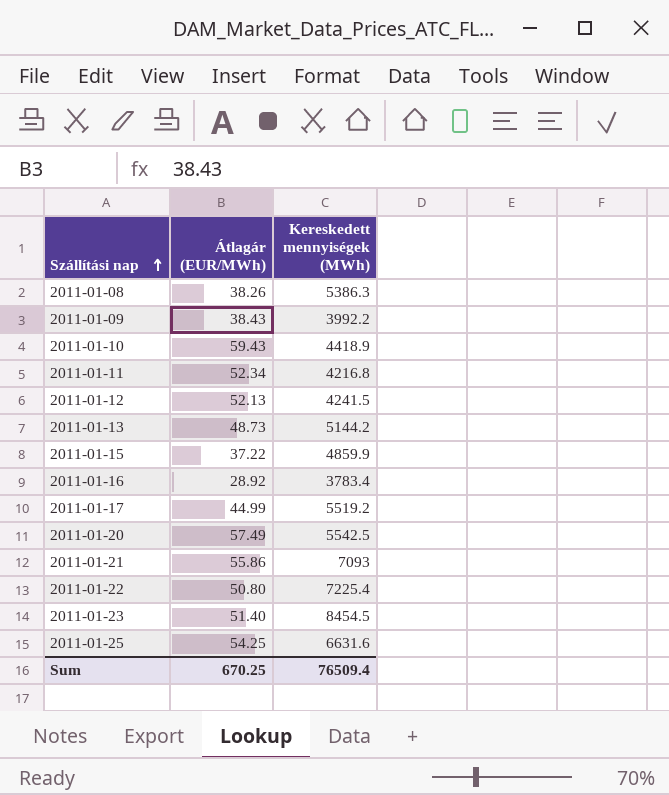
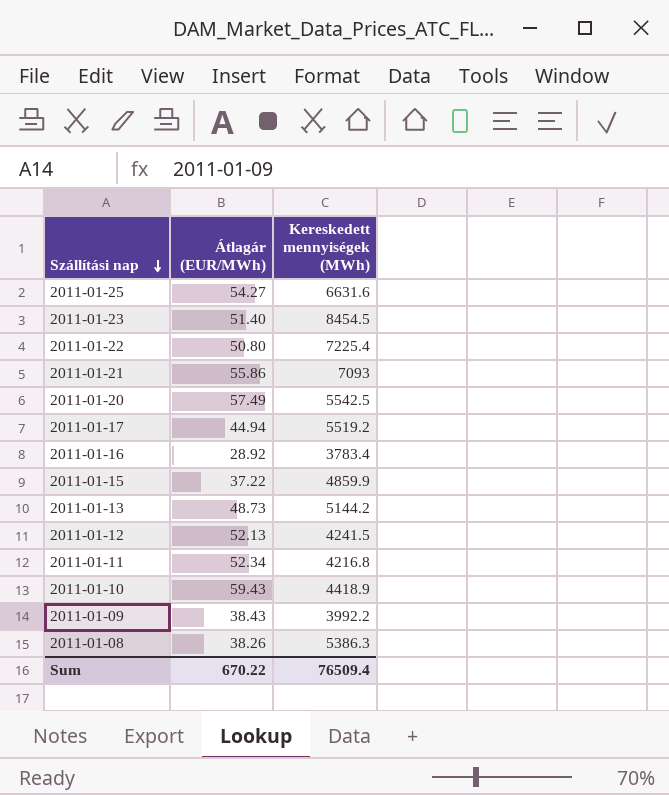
row order: Szállítási nap ascending -> Szállítási nap descending
2011-01-25 | Átlagár (EUR/MWh): 54.25 -> 54.27
2011-01-17 | Átlagár (EUR/MWh): 44.99 -> 44.94
Sum | Átlagár (EUR/MWh): 670.25 -> 670.22

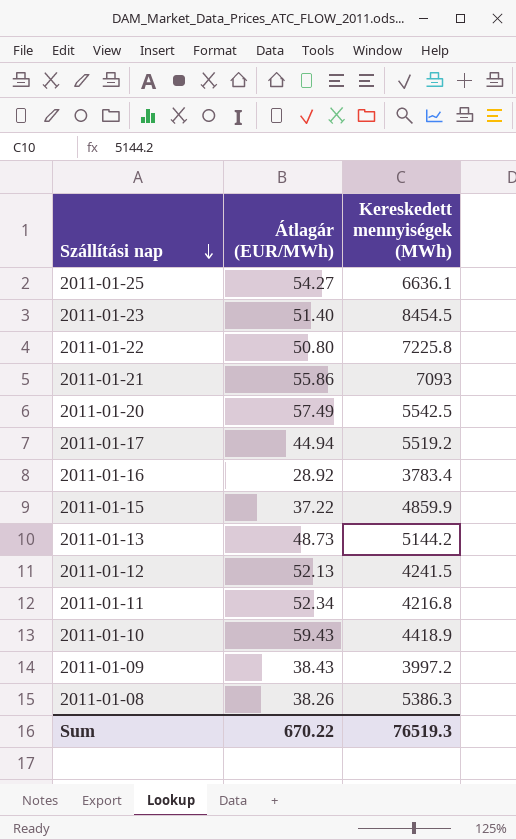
2011-01-25 | Kereskedett mennyiségek (MWh): 6631.6 -> 6636.1
2011-01-22 | Kereskedett mennyiségek (MWh): 7225.4 -> 7225.8
2011-01-09 | Kereskedett mennyiségek (MWh): 3992.2 -> 3997.2
Sum | Kereskedett mennyiségek (MWh): 76509.4 -> 76519.3

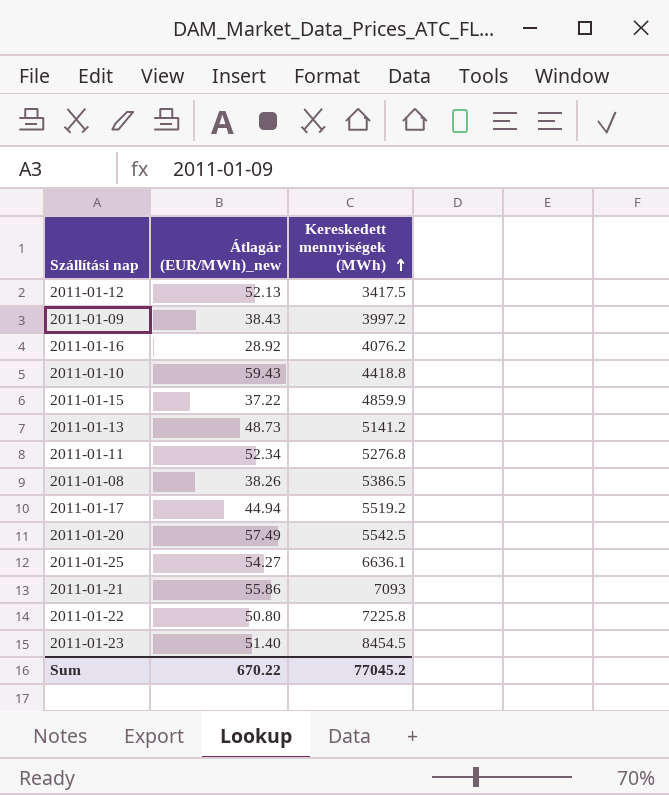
row order: Szállítási nap descending -> Kereskedett mennyiségek (MWh) ascending
column name: Átlagár (EUR/MWh) -> Átlagár (EUR/MWh)_new
2011-01-12 | Kereskedett mennyiségek (MWh): 4241.5 -> 3417.5
2011-01-16 | Kereskedett mennyiségek (MWh): 3783.4 -> 4076.2
2011-01-10 | Kereskedett mennyiségek (MWh): 4418.9 -> 4418.8
2011-01-13 | Kereskedett mennyiségek (MWh): 5144.2 -> 5141.2
2011-01-11 | Kereskedett mennyiségek (MWh): 4216.8 -> 5276.8
2011-01-08 | Kereskedett mennyiségek (MWh): 5386.3 -> 5386.5
Sum | Kereskedett mennyiségek (MWh): 76519.3 -> 77045.2

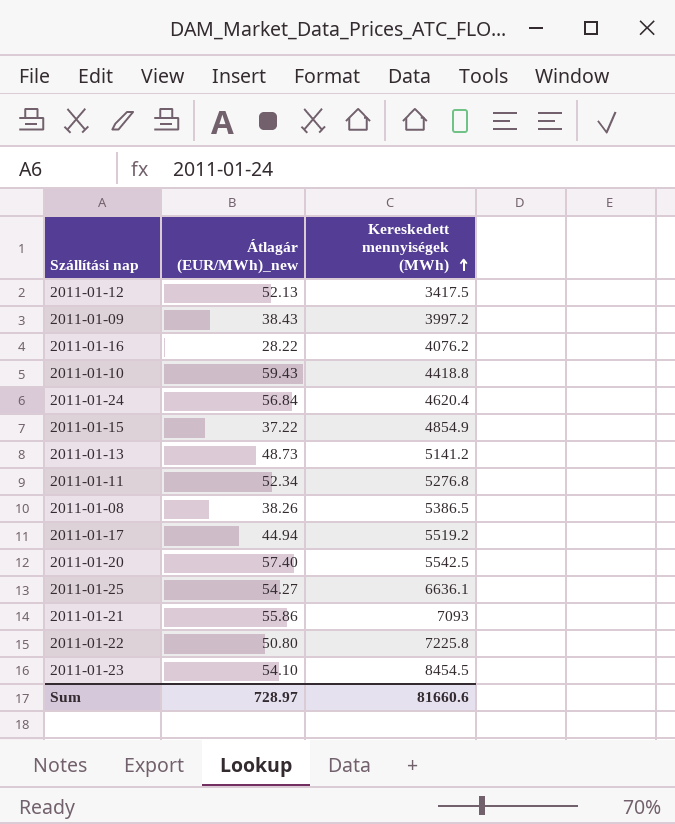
2011-01-16 | Átlagár (EUR/MWh)_new: 28.92 -> 28.22
row 2011-01-24: none -> 56.84 | 4620.4
2011-01-15 | Kereskedett mennyiségek (MWh): 4859.9 -> 4854.9
2011-01-20 | Átlagár (EUR/MWh)_new: 57.49 -> 57.40
2011-01-23 | Átlagár (EUR/MWh)_new: 51.40 -> 54.10
Sum | Átlagár (EUR/MWh)_new: 670.22 -> 728.97
Sum | Kereskedett mennyiségek (MWh): 77045.2 -> 81660.6

